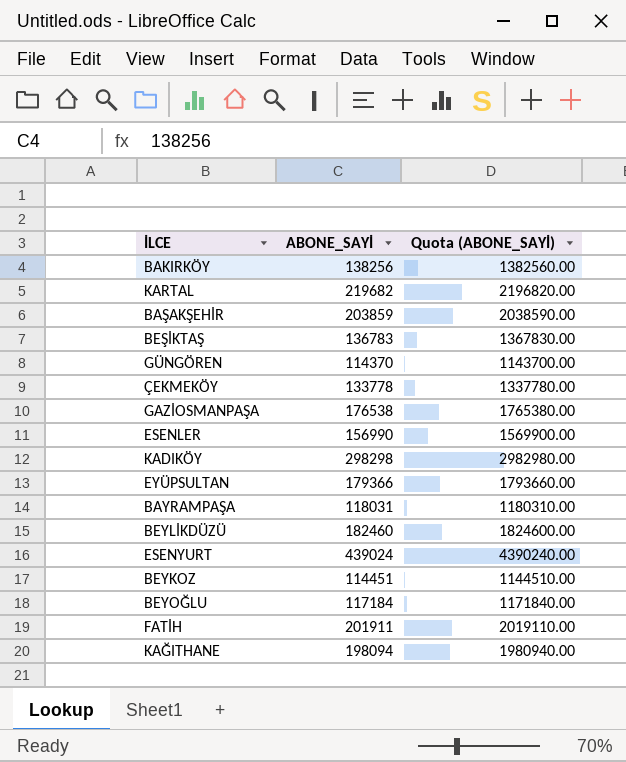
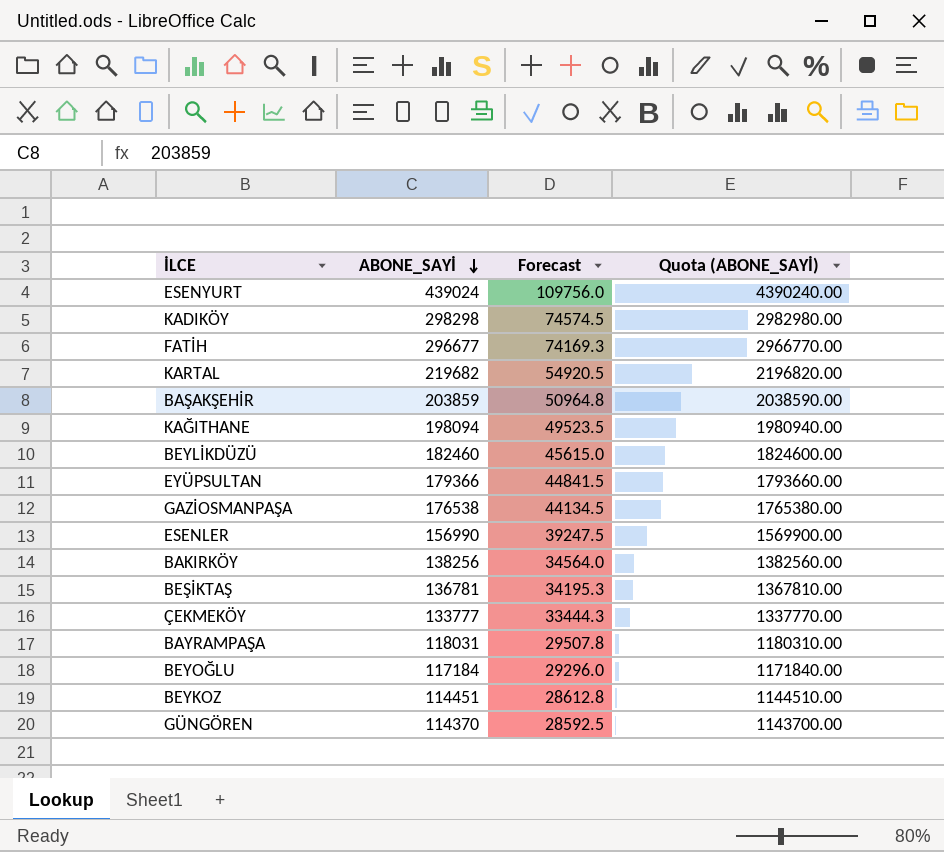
row order: none -> ABONE_SAYİ descending
column Forecast | formula: none -> [ABONE_SAYİ] * 0.25
FATİH | ABONE_SAYİ: 201911 -> 296677
FATİH | Quota (ABONE_SAYİ): 2019110.00 -> 2966770.00
BEŞİKTAŞ | ABONE_SAYİ: 136783 -> 136781
BEŞİKTAŞ | Quota (ABONE_SAYİ): 1367830.00 -> 1367810.00
ÇEKMEKÖY | ABONE_SAYİ: 133778 -> 133777
ÇEKMEKÖY | Quota (ABONE_SAYİ): 1337780.00 -> 1337770.00

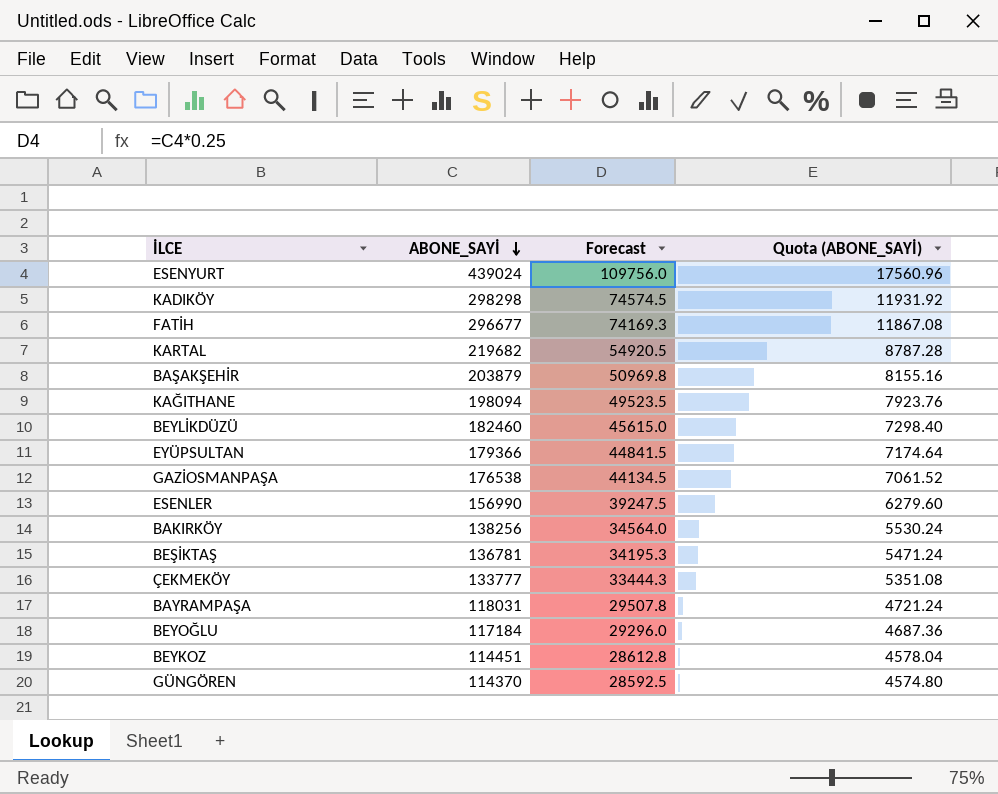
column Quota (ABONE_SAYİ) | formula: [ABONE_SAYİ] * 10 -> [ABONE_SAYİ] * 0.04
BAŞAKŞEHİR | ABONE_SAYİ: 203859 -> 203879
BAŞAKŞEHİR | Forecast: 50964.8 -> 50969.8

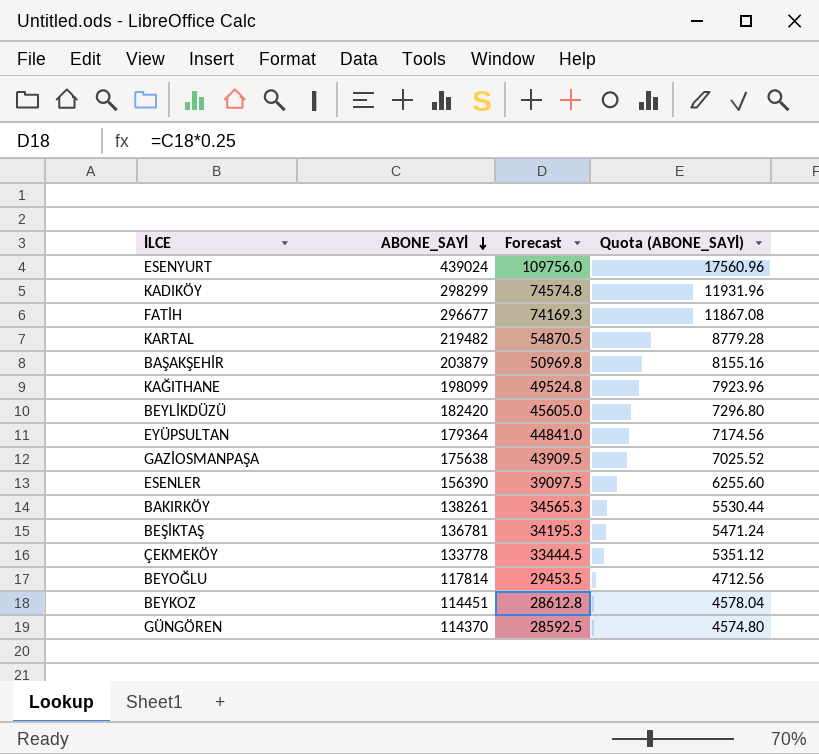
row BAYRAMPAŞA: 118031 | 29507.8 | 4721.24 -> none
KADIKÖY | ABONE_SAYİ: 298298 -> 298299
KADIKÖY | Forecast: 74574.5 -> 74574.8
KADIKÖY | Quota (ABONE_SAYİ): 11931.92 -> 11931.96
KARTAL | ABONE_SAYİ: 219682 -> 219482
KARTAL | Forecast: 54920.5 -> 54870.5
KARTAL | Quota (ABONE_SAYİ): 8787.28 -> 8779.28
KAĞITHANE | ABONE_SAYİ: 198094 -> 198099
KAĞITHANE | Forecast: 49523.5 -> 49524.8
KAĞITHANE | Quota (ABONE_SAYİ): 7923.76 -> 7923.96
BEYLİKDÜZÜ | ABONE_SAYİ: 182460 -> 182420
BEYLİKDÜZÜ | Forecast: 45615.0 -> 45605.0
BEYLİKDÜZÜ | Quota (ABONE_SAYİ): 7298.40 -> 7296.80
EYÜPSULTAN | ABONE_SAYİ: 179366 -> 179364
EYÜPSULTAN | Forecast: 44841.5 -> 44841.0
EYÜPSULTAN | Quota (ABONE_SAYİ): 7174.64 -> 7174.56
GAZİOSMANPAŞA | ABONE_SAYİ: 176538 -> 175638
GAZİOSMANPAŞA | Forecast: 44134.5 -> 43909.5
GAZİOSMANPAŞA | Quota (ABONE_SAYİ): 7061.52 -> 7025.52
ESENLER | ABONE_SAYİ: 156990 -> 156390
ESENLER | Forecast: 39247.5 -> 39097.5
ESENLER | Quota (ABONE_SAYİ): 6279.60 -> 6255.60
BAKIRKÖY | ABONE_SAYİ: 138256 -> 138261
BAKIRKÖY | Forecast: 34564.0 -> 34565.3
BAKIRKÖY | Quota (ABONE_SAYİ): 5530.24 -> 5530.44
ÇEKMEKÖY | ABONE_SAYİ: 133777 -> 133778
ÇEKMEKÖY | Forecast: 33444.3 -> 33444.5
ÇEKMEKÖY | Quota (ABONE_SAYİ): 5351.08 -> 5351.12
BEYOĞLU | ABONE_SAYİ: 117184 -> 117814
BEYOĞLU | Forecast: 29296.0 -> 29453.5
BEYOĞLU | Quota (ABONE_SAYİ): 4687.36 -> 4712.56

